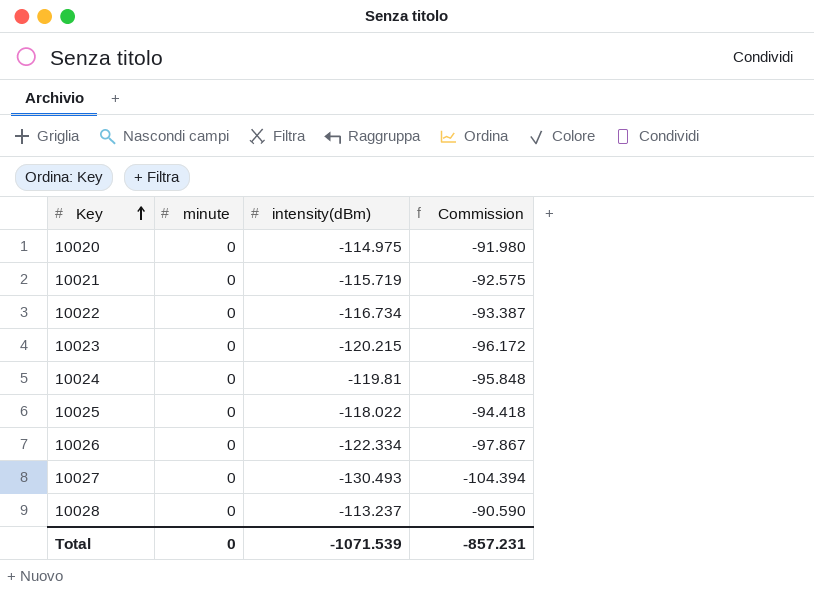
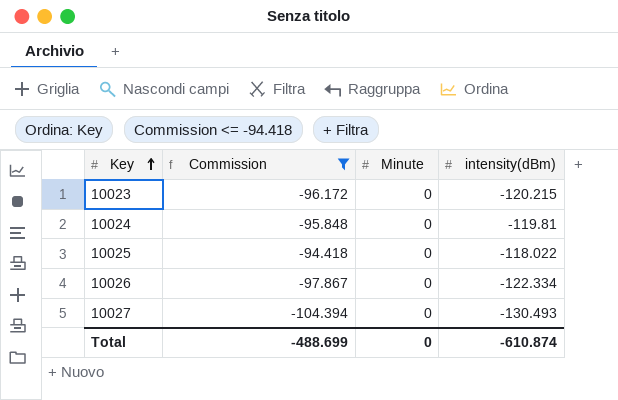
filter: none -> Commission <= -94.418
column Commission | position: 4 -> 2
column name: minute -> Minute
Total | Commission: -857.231 -> -488.699
Total | intensity(dBm): -1071.539 -> -610.874

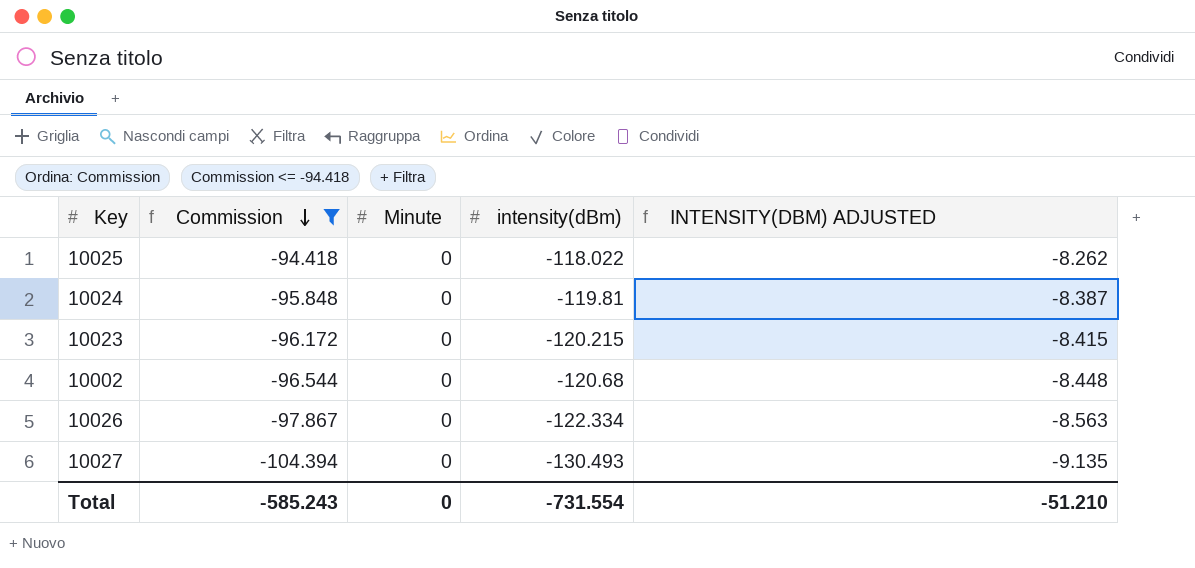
row order: Key ascending -> Commission descending
column INTENSITY(DBM) ADJUSTED | formula: none -> [intensity(dBm)] * 0.07
row 10002: none -> -96.544 | 0 | -120.68 | -8.448
Total | Commission: -488.699 -> -585.243
Total | intensity(dBm): -610.874 -> -731.554

